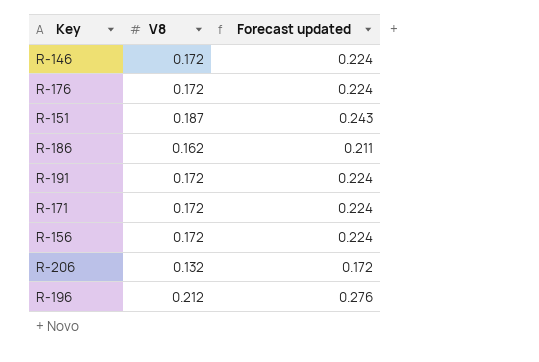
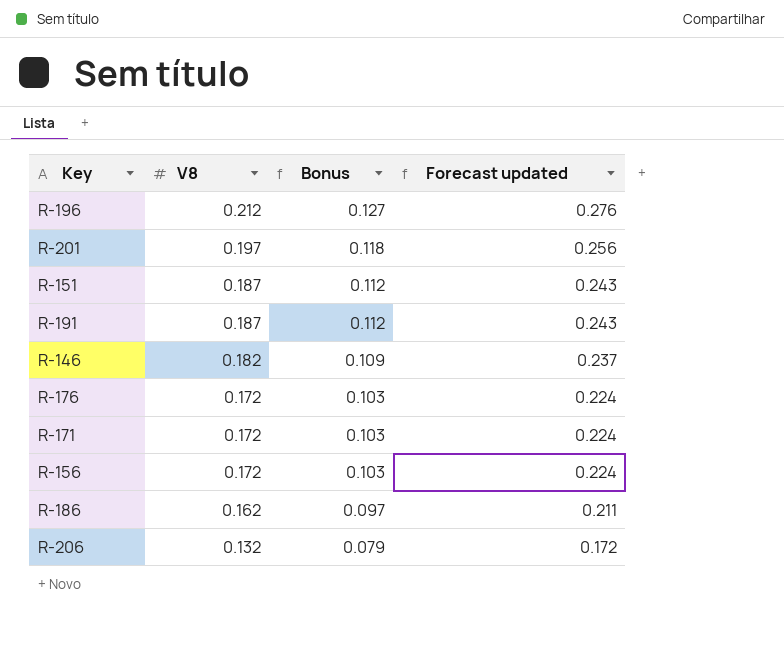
row order: none -> V8 descending
column Bonus | formula: none -> [V8] * 0.6
row R-201: none -> 0.197 | 0.118 | 0.256
R-191 | V8: 0.172 -> 0.187
R-191 | Forecast updated: 0.224 -> 0.243
R-146 | V8: 0.172 -> 0.182
R-146 | Forecast updated: 0.224 -> 0.237

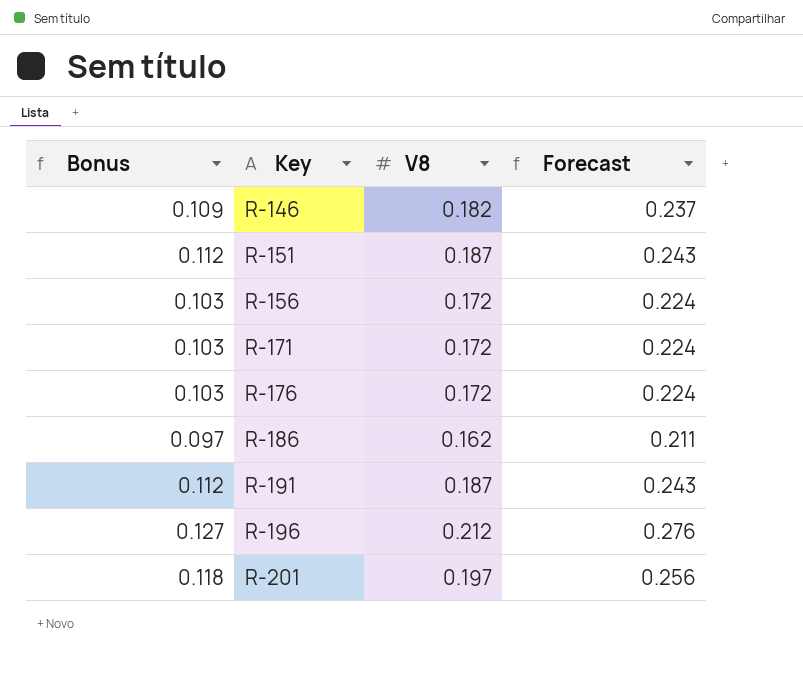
row order: V8 descending -> Key ascending
column Bonus | position: 3 -> 1
column name: Forecast updated -> Forecast
row R-206: 0.132 | 0.079 | 0.172 -> none

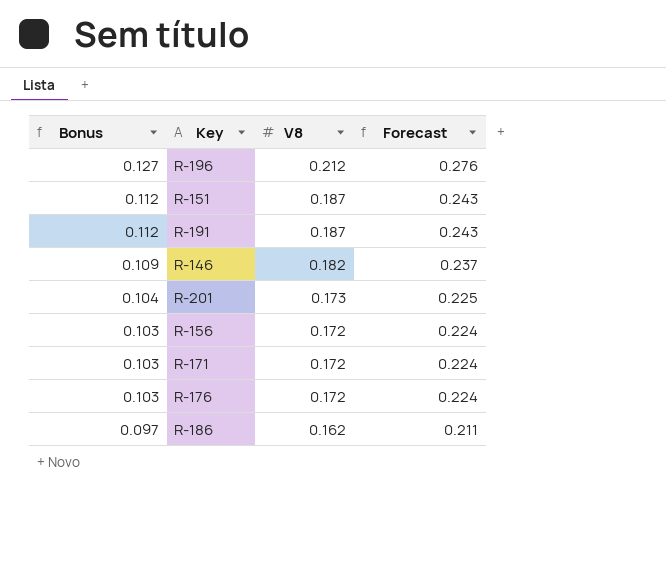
row order: Key ascending -> Bonus descending
R-201 | Bonus: 0.118 -> 0.104
R-201 | V8: 0.197 -> 0.173
R-201 | Forecast: 0.256 -> 0.225

